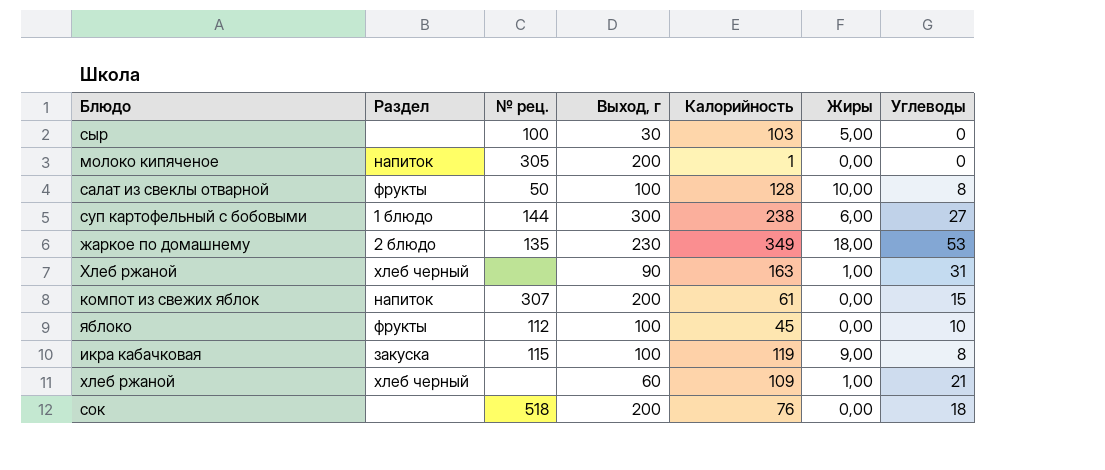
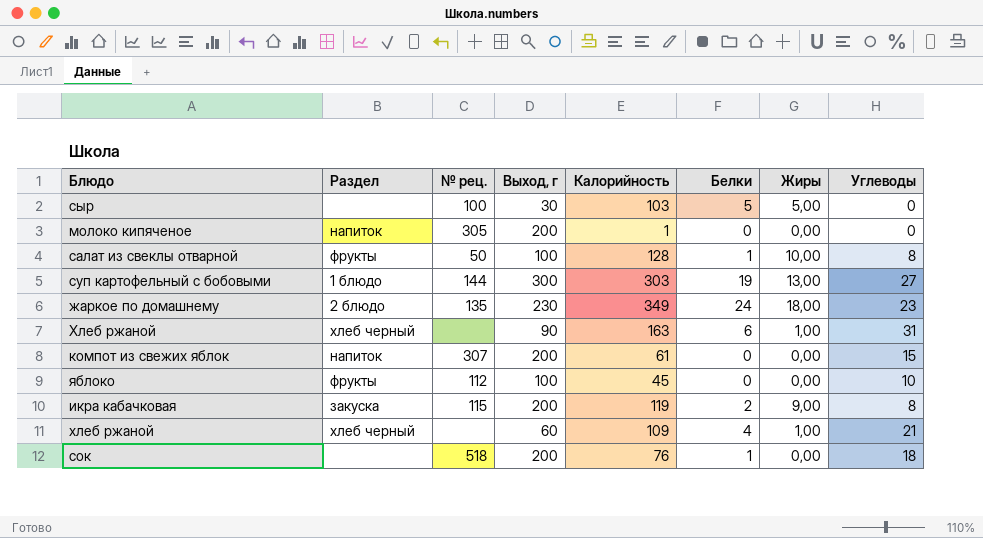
column Белки | position: none -> 6
суп картофельный с бобовыми | Калорийность: 238 -> 303
суп картофельный с бобовыми | Жиры: 6,00 -> 13,00
жаркое по домашнему | Углеводы: 53 -> 23
икра кабачковая | Выход, г: 100 -> 200

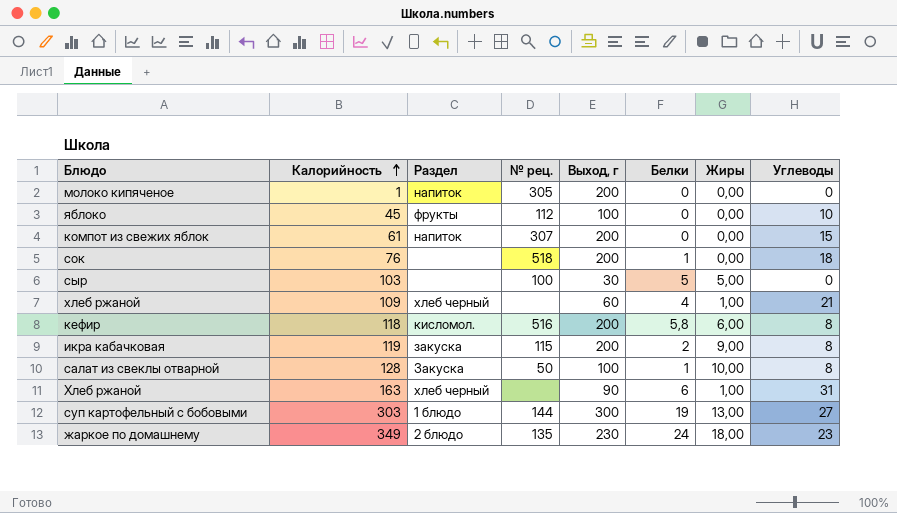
row order: none -> Калорийность ascending
column Калорийность | position: 5 -> 2
row кефир: none -> 118 | кисломол. | 516 | 200 | 5,8 | 6,00 | 8
салат из свеклы отварной | Раздел: фрукты -> Закуска

